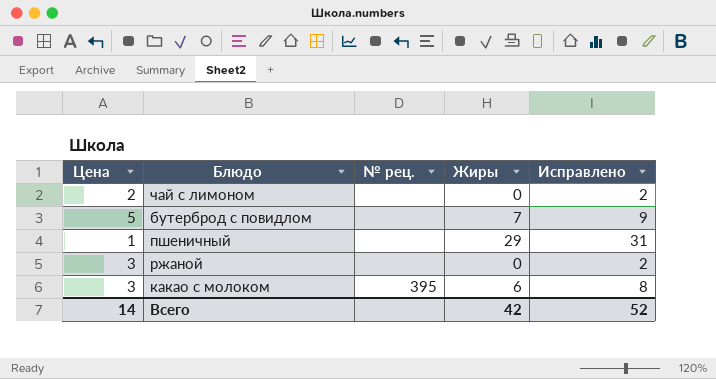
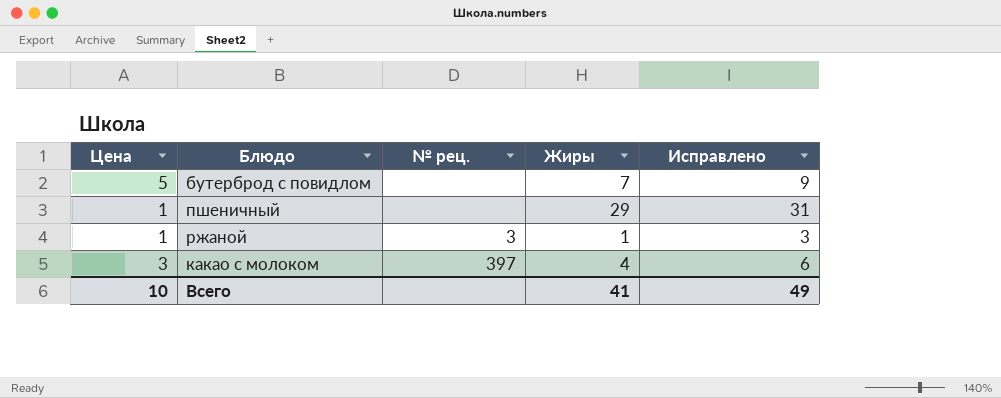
row чай с лимоном: 2 | none | 0 | 2 -> none
ржаной | Цена: 3 -> 1
ржаной | № рец.: none -> 3
ржаной | Жиры: 0 -> 1
ржаной | Исправлено: 2 -> 3
какао с молоком | № рец.: 395 -> 397
какао с молоком | Жиры: 6 -> 4
какао с молоком | Исправлено: 8 -> 6
Всего | Цена: 14 -> 10
Всего | Жиры: 42 -> 41
Всего | Исправлено: 52 -> 49

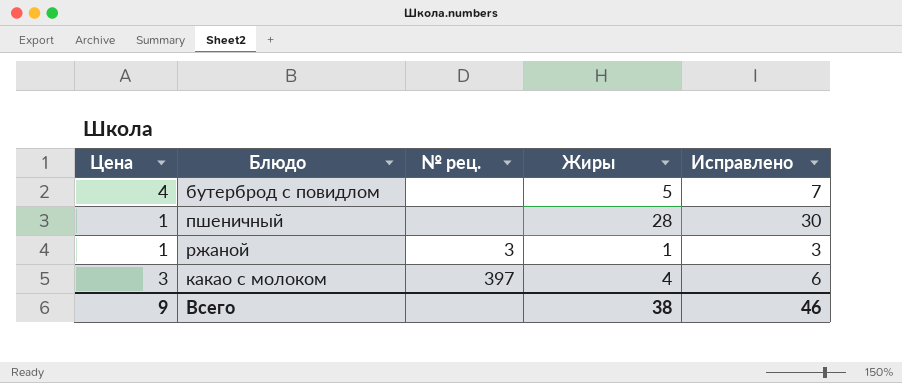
бутерброд с повидлом | Цена: 5 -> 4
бутерброд с повидлом | Жиры: 7 -> 5
бутерброд с повидлом | Исправлено: 9 -> 7
пшеничный | Жиры: 29 -> 28
пшеничный | Исправлено: 31 -> 30
Всего | Цена: 10 -> 9
Всего | Жиры: 41 -> 38
Всего | Исправлено: 49 -> 46

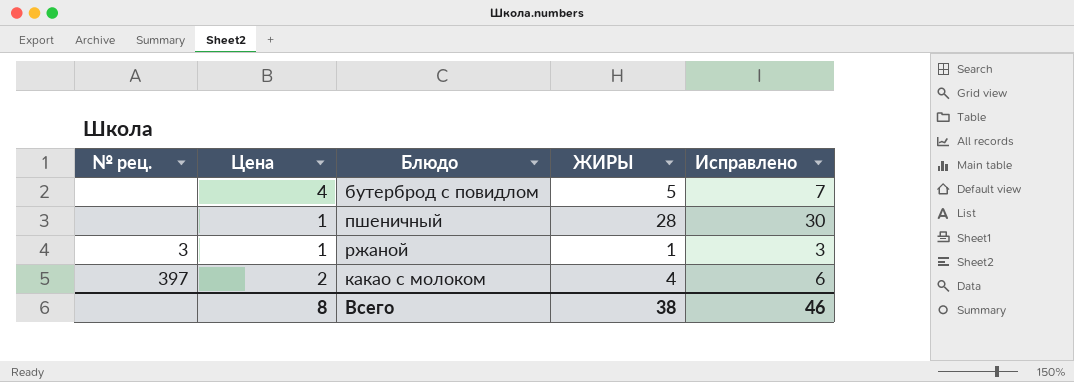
column № рец. | position: 3 -> 1
column name: Жиры -> ЖИРЫ
какао с молоком | Цена: 3 -> 2
Всего | Цена: 9 -> 8

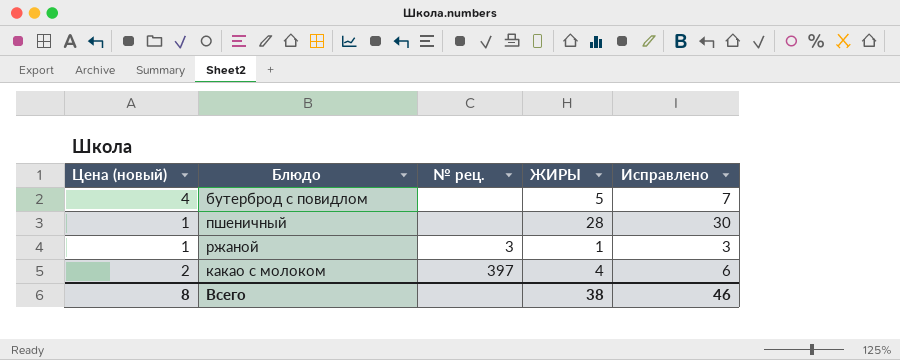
column name: Цена -> Цена (новый)
column № рец. | position: 1 -> 3

